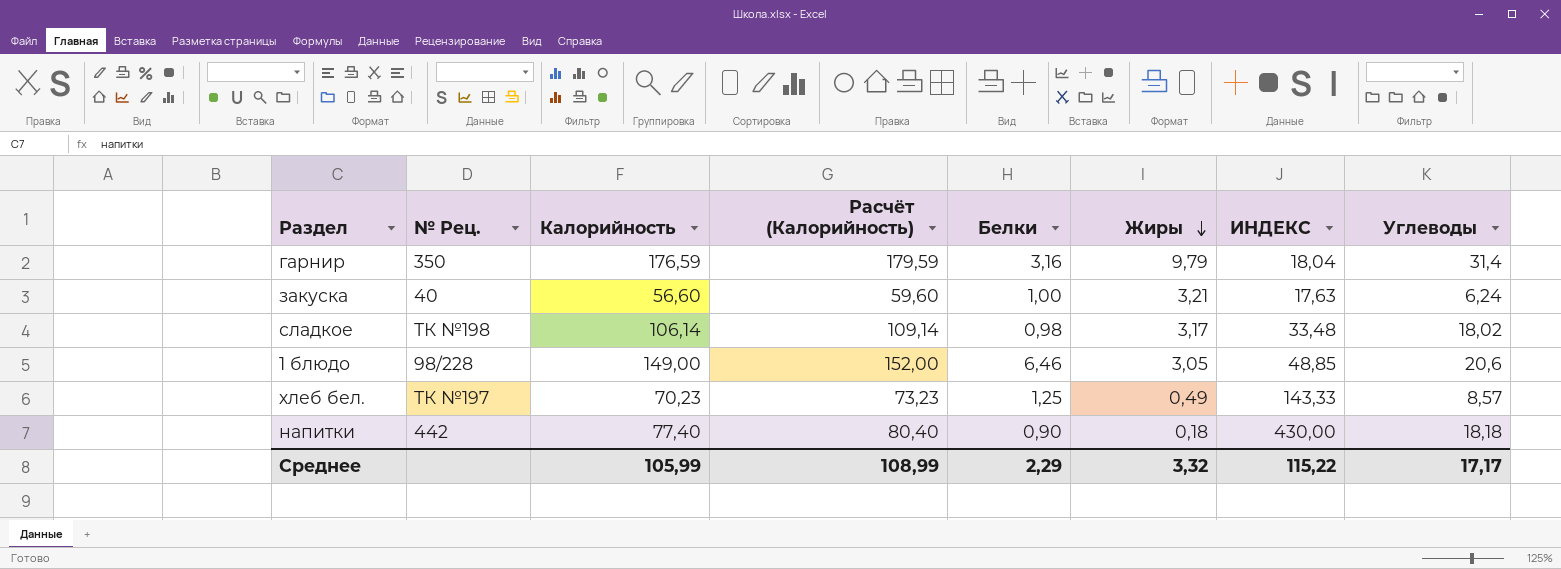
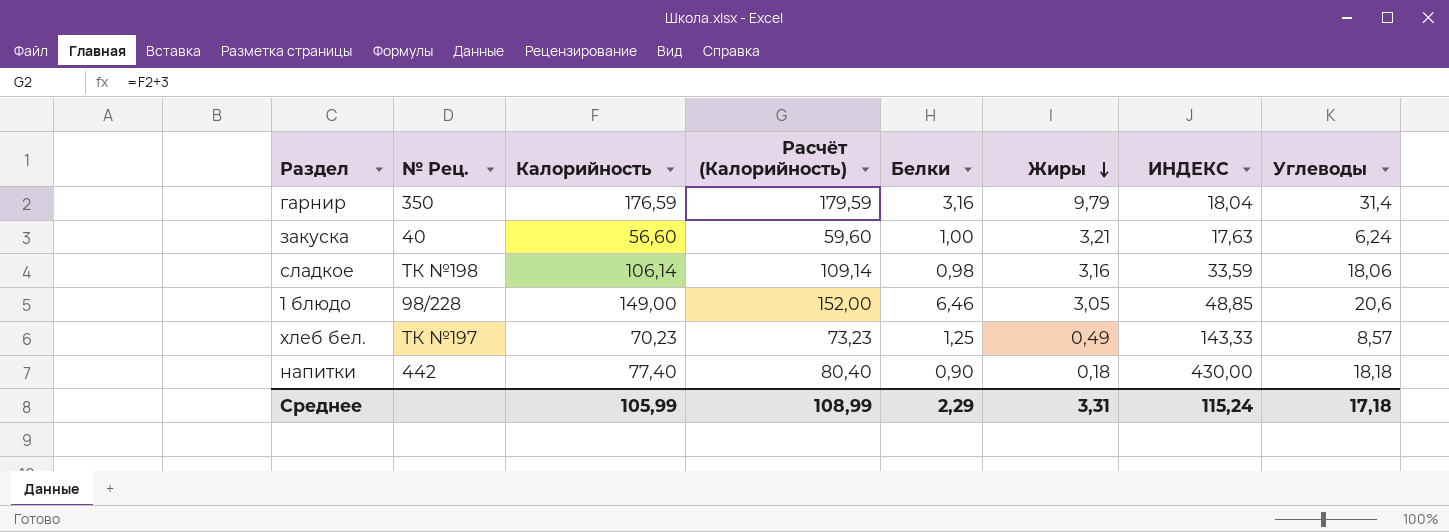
сладкое | Жиры: 3,17 -> 3,16
сладкое | ИНДЕКС: 33,48 -> 33,59
сладкое | Углеводы: 18,02 -> 18,06
Среднее | Жиры: 3,32 -> 3,31
Среднее | ИНДЕКС: 115,22 -> 115,24
Среднее | Углеводы: 17,17 -> 17,18

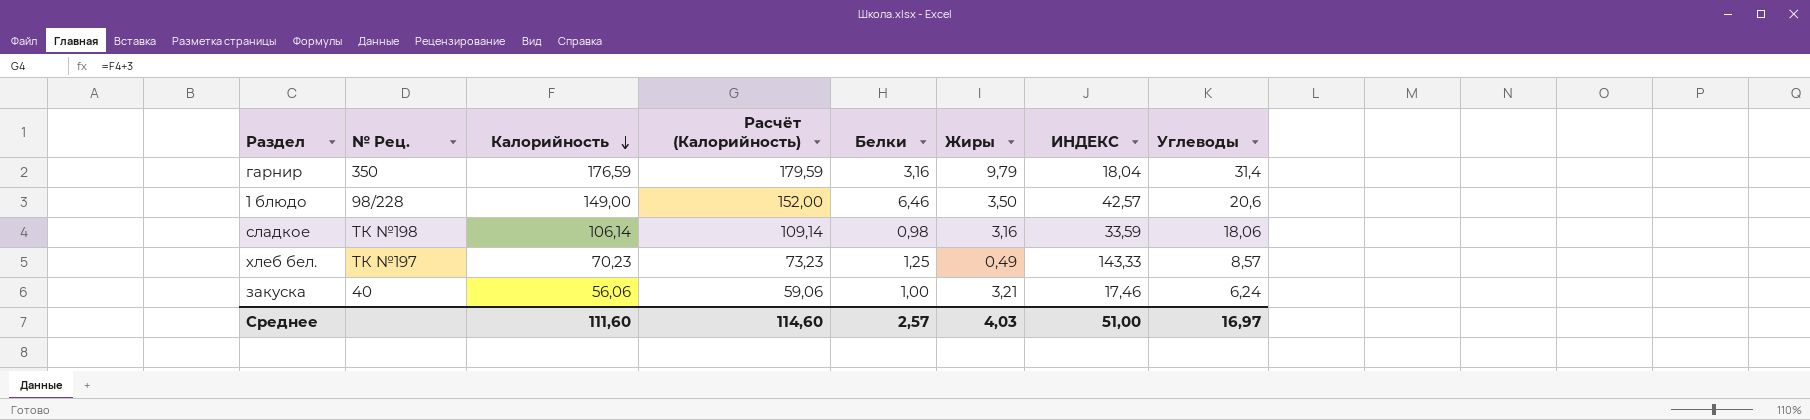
row order: Жиры descending -> Калорийность descending
row напитки: 442 | 77,40 | 80,40 | 0,90 | 0,18 | 430,00 | 18,18 -> none
1 блюдо | Жиры: 3,05 -> 3,50
1 блюдо | ИНДЕКС: 48,85 -> 42,57
закуска | Калорийность: 56,60 -> 56,06
закуска | Расчёт (Калорийность): 59,60 -> 59,06
закуска | ИНДЕКС: 17,63 -> 17,46
Среднее | Калорийность: 105,99 -> 111,60
Среднее | Расчёт (Калорийность): 108,99 -> 114,60
Среднее | Белки: 2,29 -> 2,57
Среднее | Жиры: 3,31 -> 4,03
Среднее | ИНДЕКС: 115,24 -> 51,00
Среднее | Углеводы: 17,18 -> 16,97

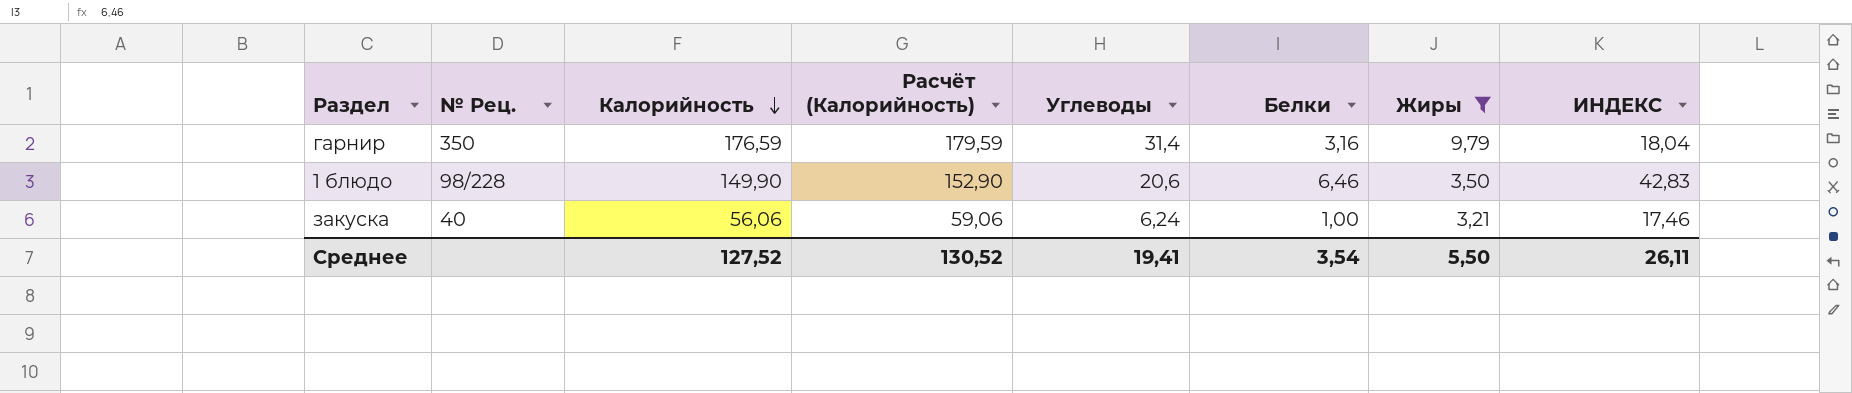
filter: none -> Жиры >= 3,21
column Углеводы | position: 8 -> 5
1 блюдо | Калорийность: 149,00 -> 149,90
1 блюдо | Расчёт (Калорийность): 152,00 -> 152,90
1 блюдо | ИНДЕКС: 42,57 -> 42,83
Среднее | Калорийность: 111,60 -> 127,52
Среднее | Расчёт (Калорийность): 114,60 -> 130,52
Среднее | Углеводы: 16,97 -> 19,41
Среднее | Белки: 2,57 -> 3,54
Среднее | Жиры: 4,03 -> 5,50
Среднее | ИНДЕКС: 51,00 -> 26,11

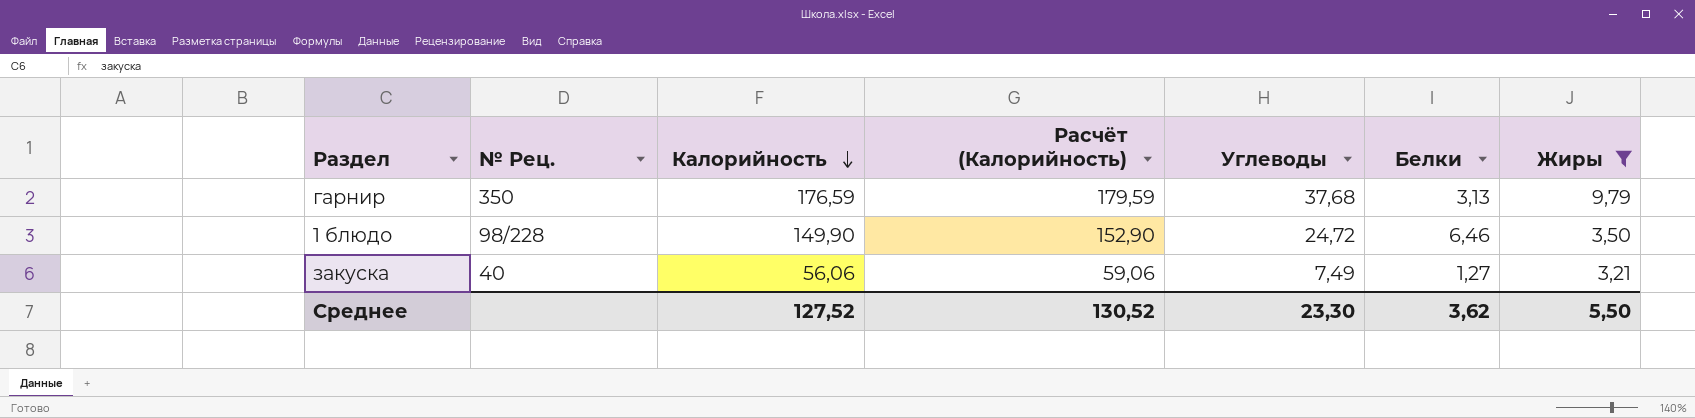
column ИНДЕКС | formula: [Калорийность] / [Жиры] -> none
гарнир | Углеводы: 31,4 -> 37,68
гарнир | Белки: 3,16 -> 3,13
1 блюдо | Углеводы: 20,6 -> 24,72
закуска | Углеводы: 6,24 -> 7,49
закуска | Белки: 1,00 -> 1,27
Среднее | Углеводы: 19,41 -> 23,30
Среднее | Белки: 3,54 -> 3,62

